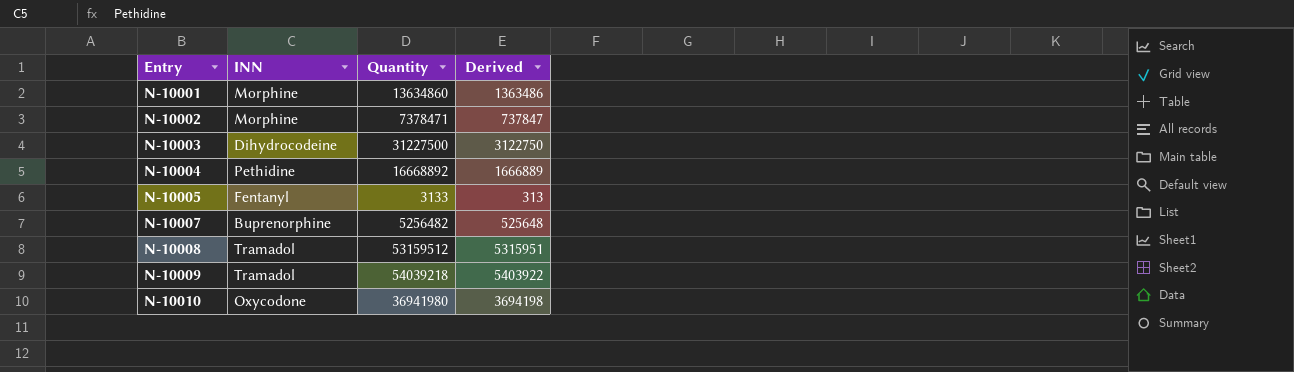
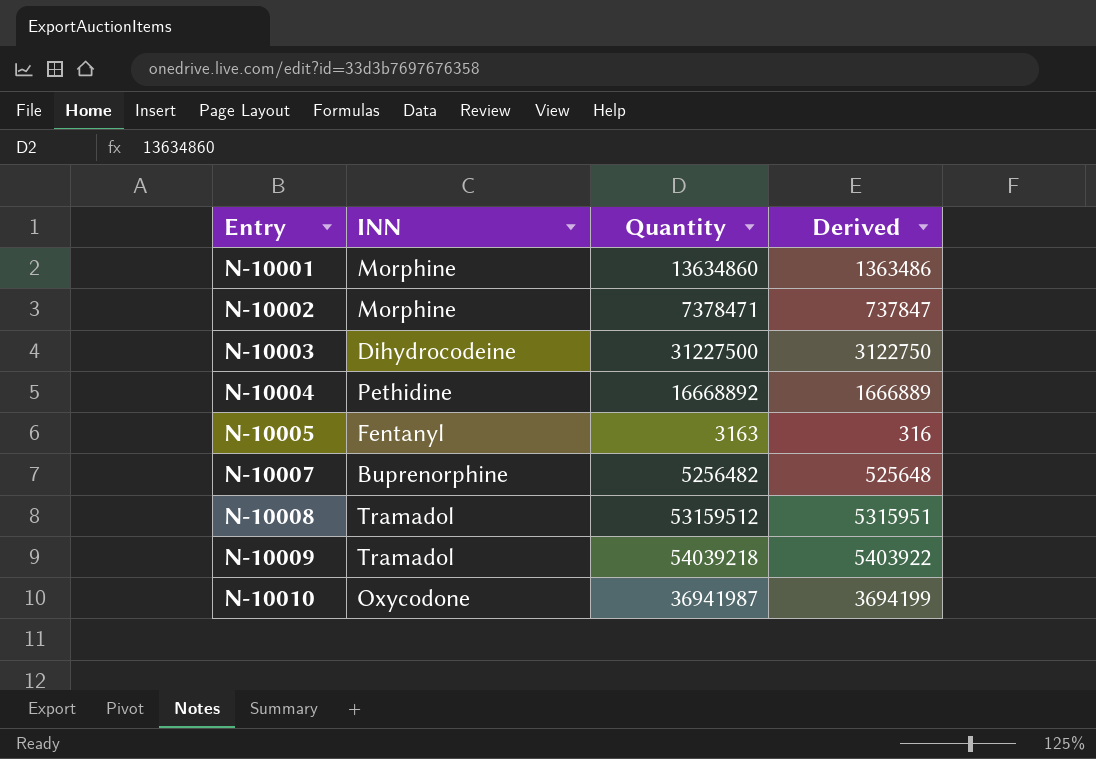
N-10005 | Quantity: 3133 -> 3163
N-10005 | Derived: 313 -> 316
N-10010 | Quantity: 36941980 -> 36941987
N-10010 | Derived: 3694198 -> 3694199

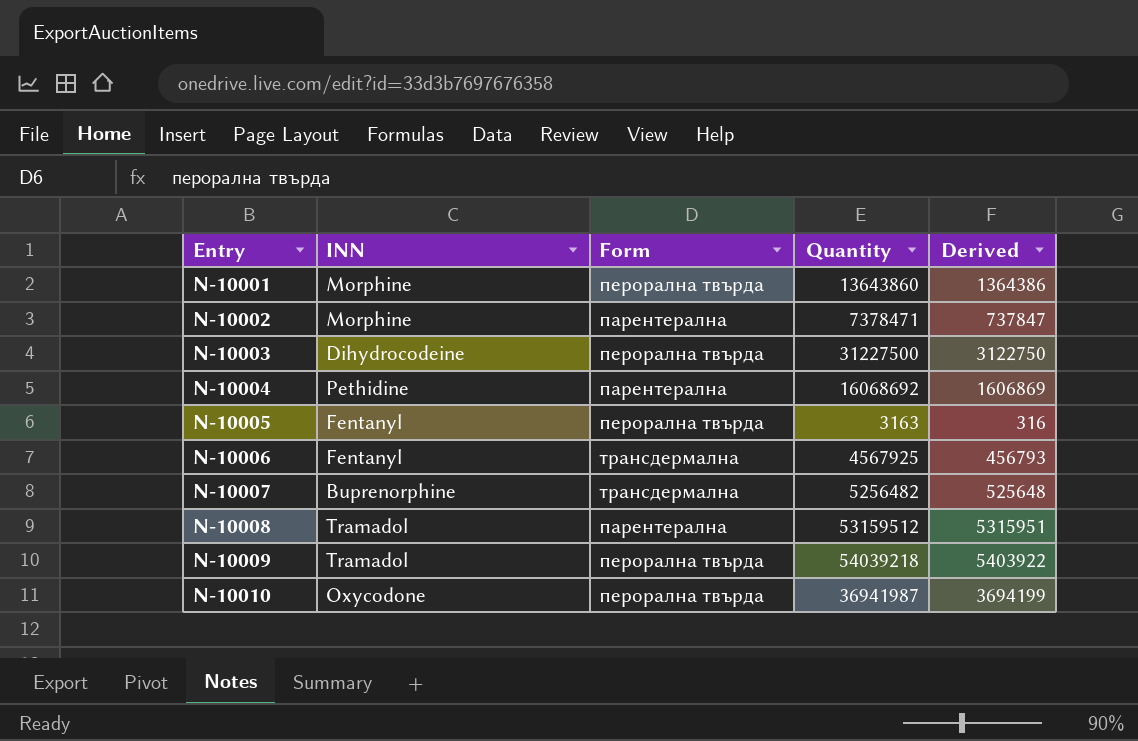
column Form | position: none -> 3
N-10001 | Quantity: 13634860 -> 13643860
N-10001 | Derived: 1363486 -> 1364386
N-10004 | Quantity: 16668892 -> 16068692
N-10004 | Derived: 1666889 -> 1606869
row N-10006: none -> Fentanyl | трансдермална | 4567925 | 456793

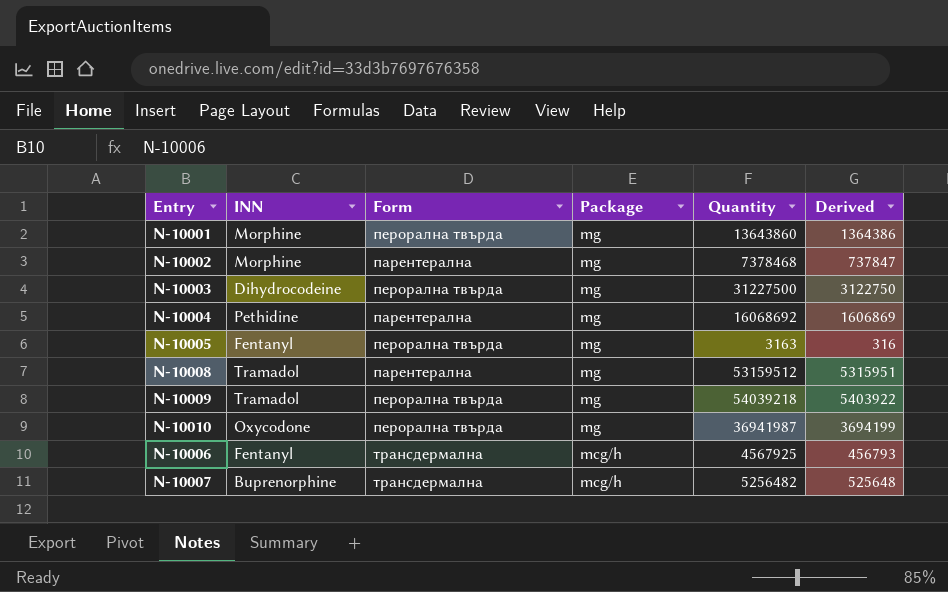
row order: Entry ascending -> Package descending
column Package | position: none -> 4
N-10002 | Quantity: 7378471 -> 7378468

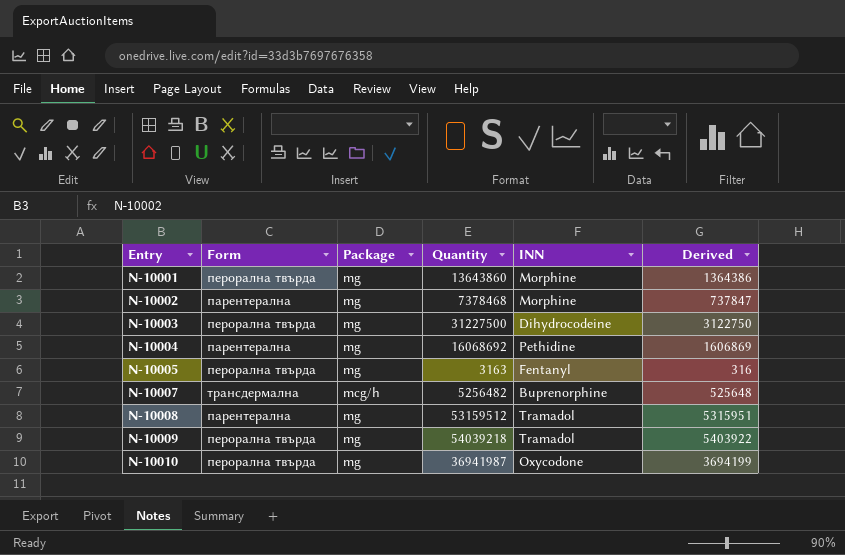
row order: Package descending -> Entry ascending
column INN | position: 2 -> 5
row N-10006: Fentanyl | трансдермална | mcg/h | 4567925 | 456793 -> none

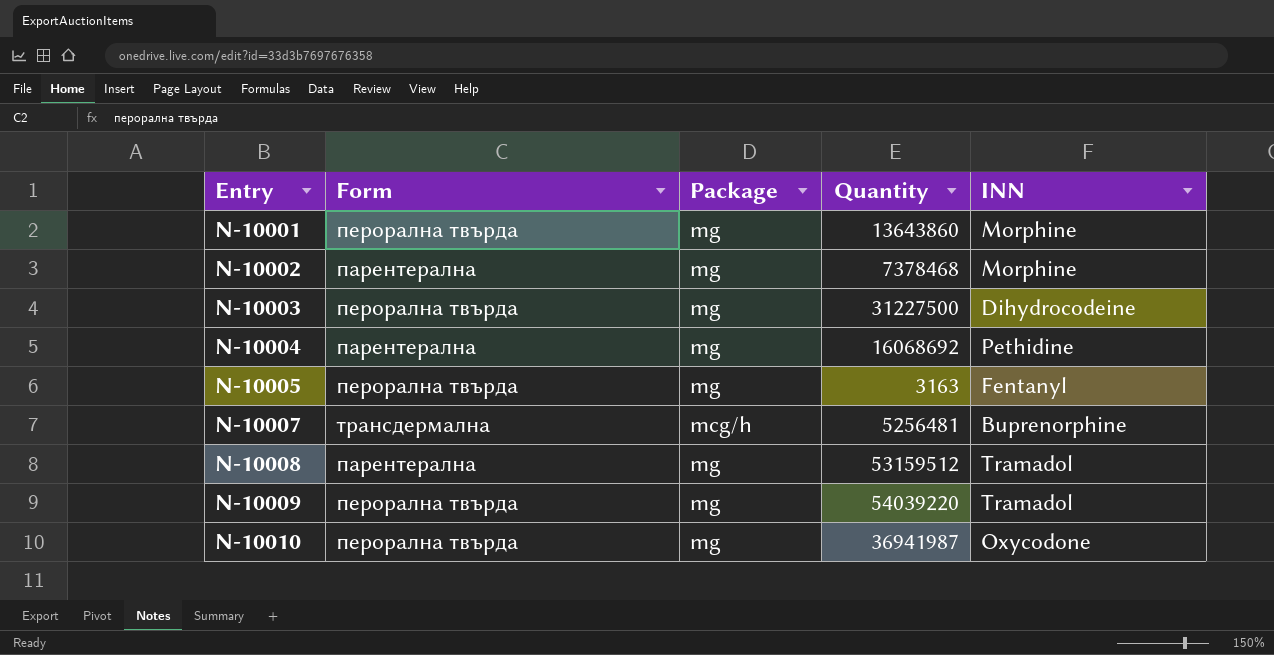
column Derived | formula: [Quantity] * 0.1 -> none
N-10007 | Quantity: 5256482 -> 5256481
N-10009 | Quantity: 54039218 -> 54039220

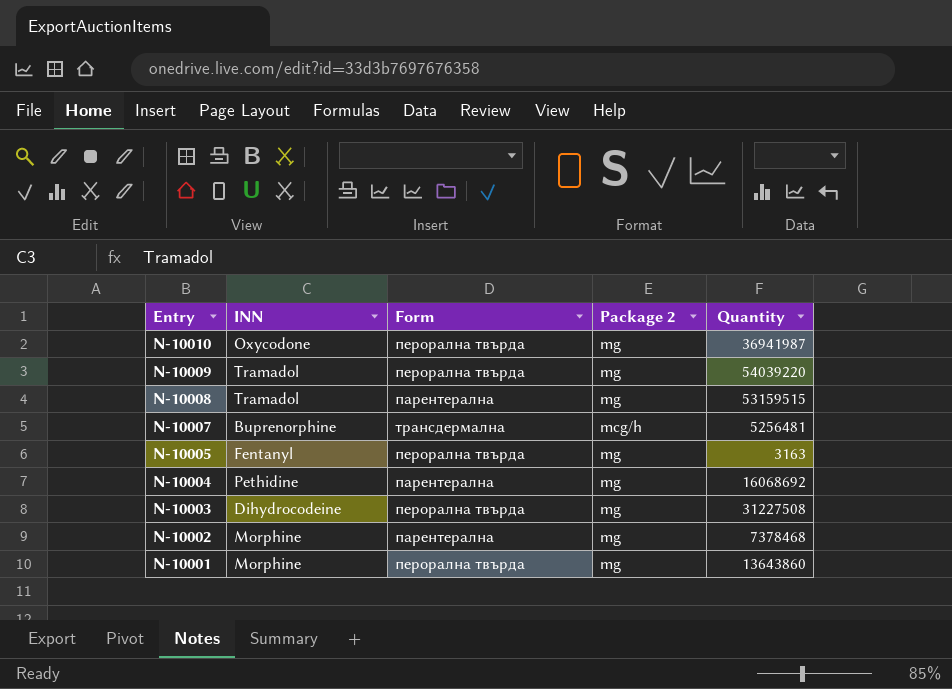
row order: Entry ascending -> Entry descending
column INN | position: 5 -> 2
column name: Package -> Package 2
N-10008 | Quantity: 53159512 -> 53159515
N-10003 | Quantity: 31227500 -> 31227508

